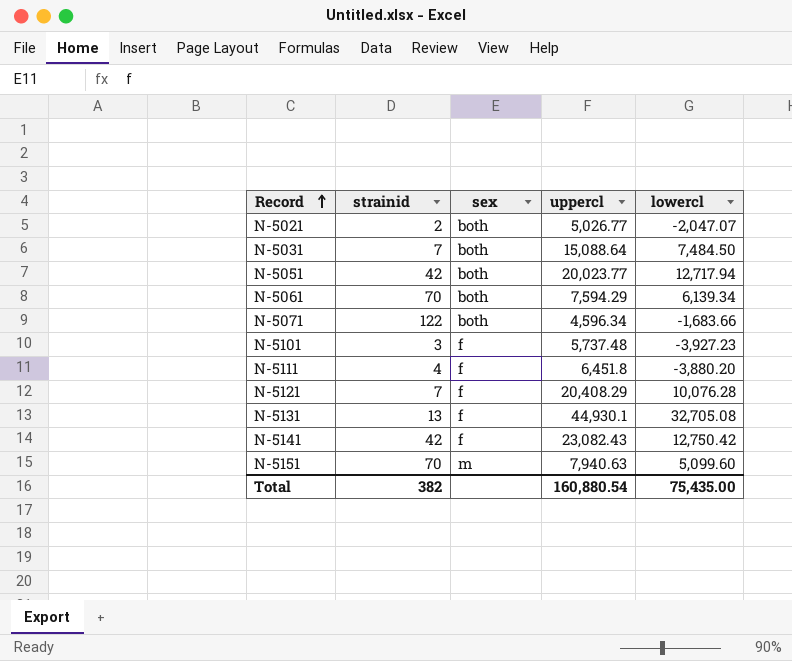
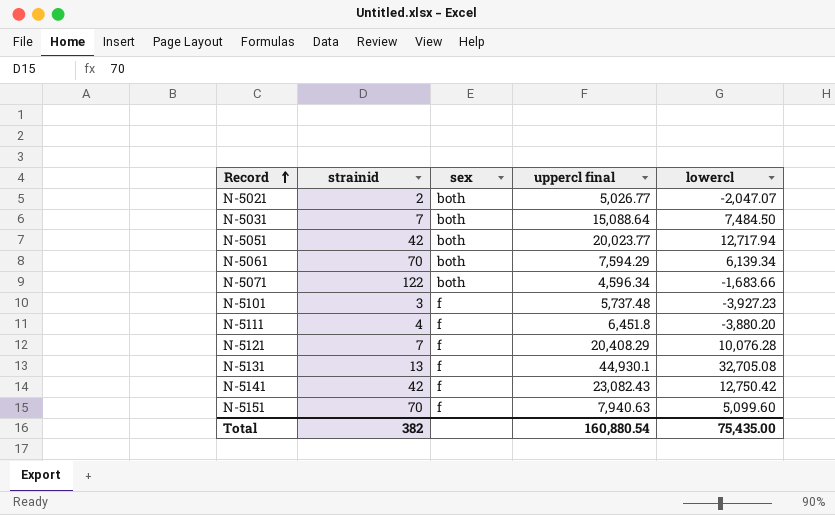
column name: uppercl -> uppercl final
N-5151 | sex: m -> f

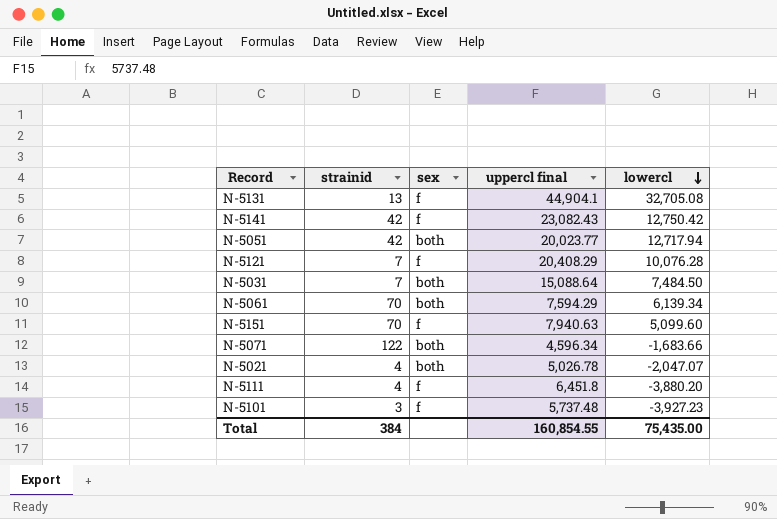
row order: Record ascending -> lowercl descending
N-5131 | uppercl final: 44,930.1 -> 44,904.1
N-5021 | strainid: 2 -> 4
N-5021 | uppercl final: 5,026.77 -> 5,026.78
Total | strainid: 382 -> 384
Total | uppercl final: 160,880.54 -> 160,854.55

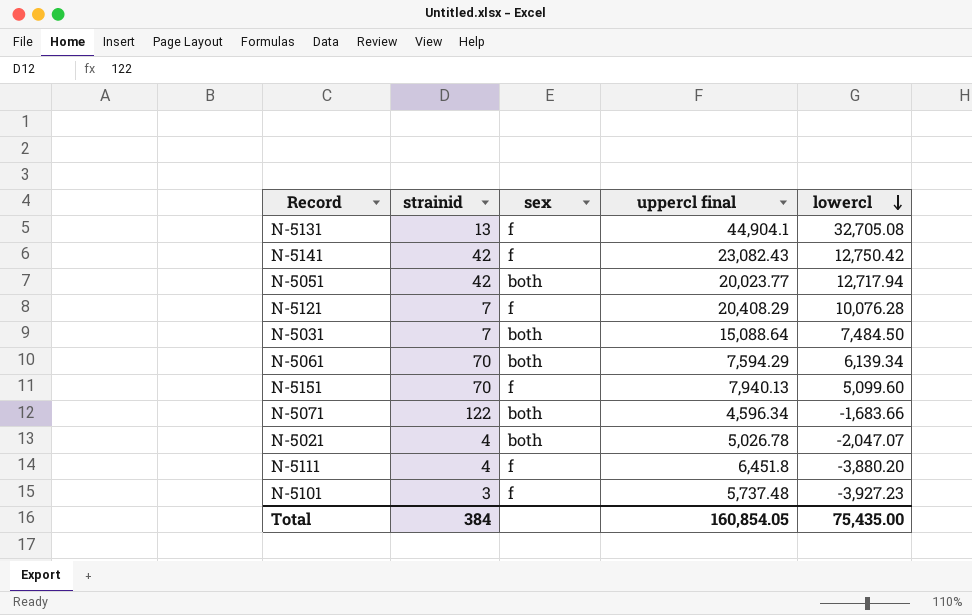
N-5151 | uppercl final: 7,940.63 -> 7,940.13
Total | uppercl final: 160,854.55 -> 160,854.05

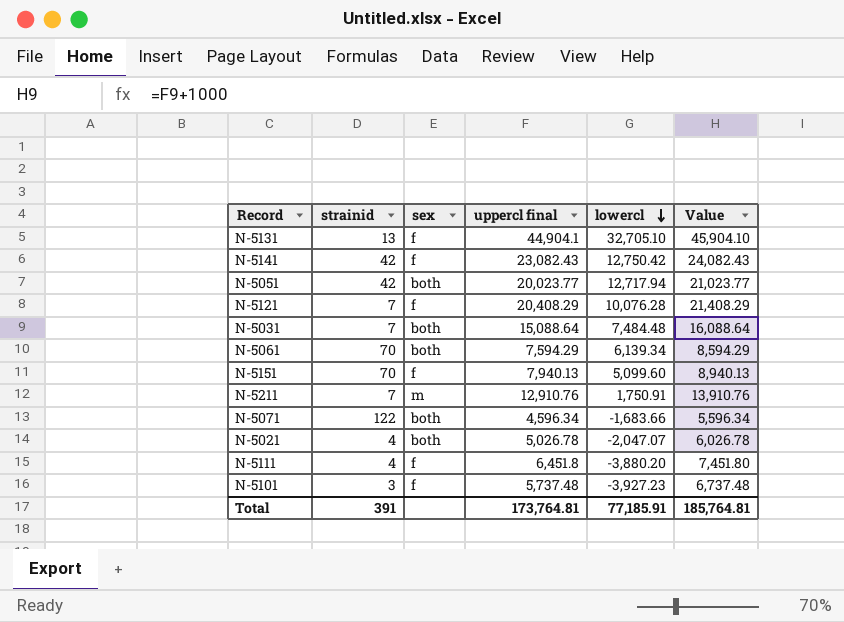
column Value | formula: none -> [uppercl final] + 1000
N-5131 | lowercl: 32,705.08 -> 32,705.10
N-5031 | lowercl: 7,484.50 -> 7,484.48
row N-5211: none -> 7 | m | 12,910.76 | 1,750.91 | 13,910.76
Total | strainid: 384 -> 391
Total | uppercl final: 160,854.05 -> 173,764.81
Total | lowercl: 75,435.00 -> 77,185.91

